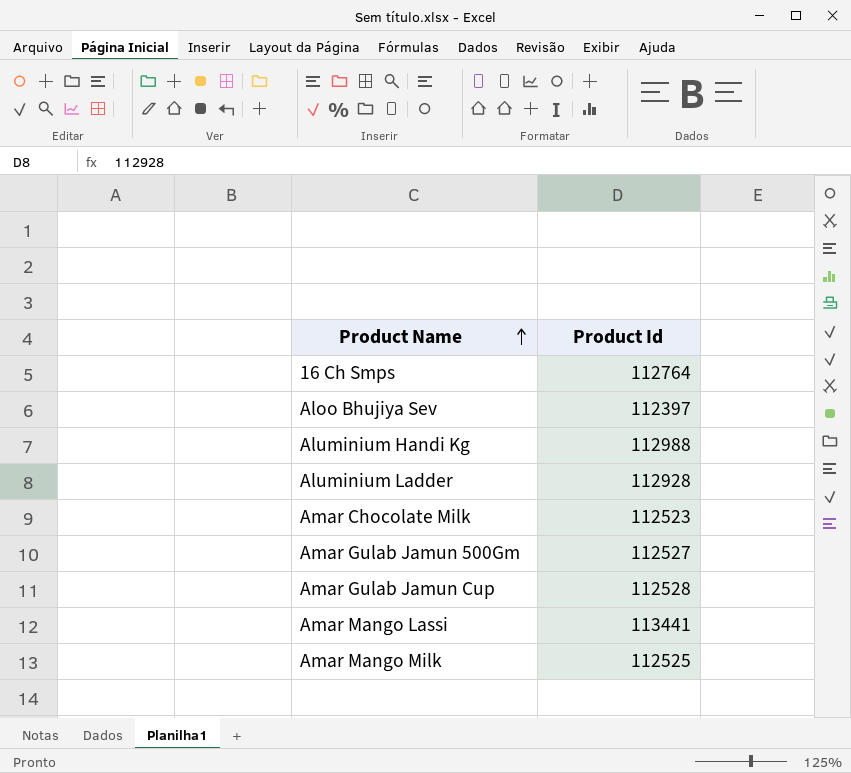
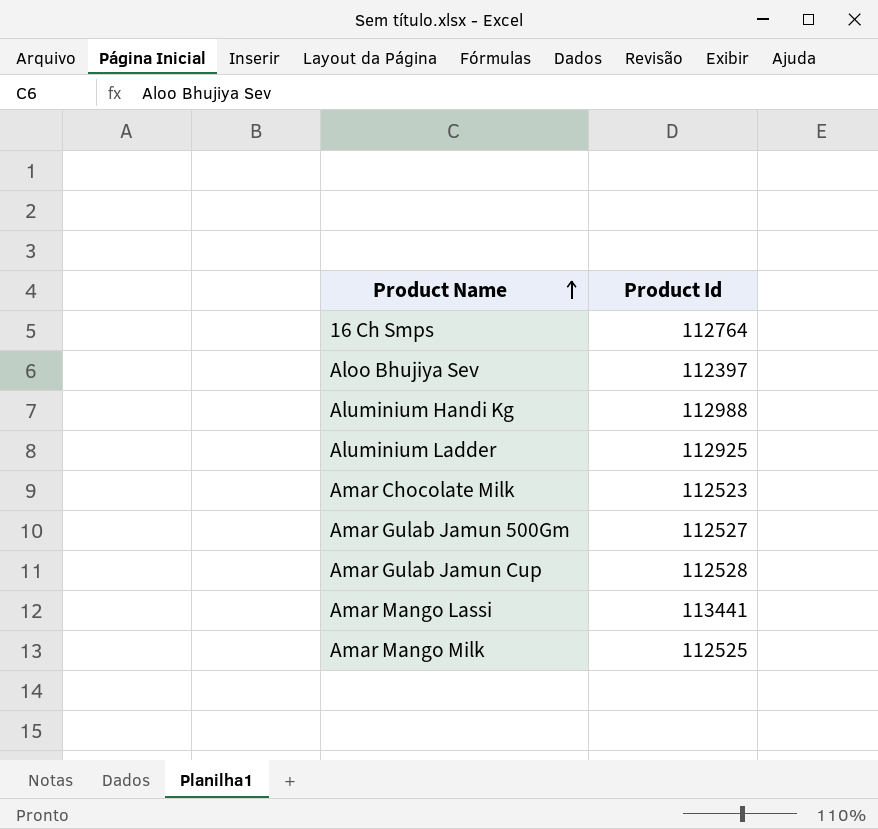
Aluminium Ladder | Product Id: 112928 -> 112925

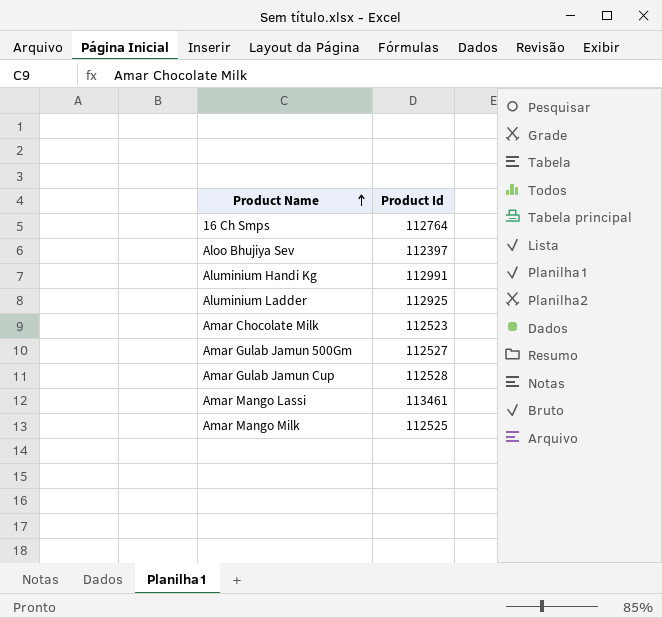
Aluminium Handi Kg | Product Id: 112988 -> 112991
Amar Mango Lassi | Product Id: 113441 -> 113461

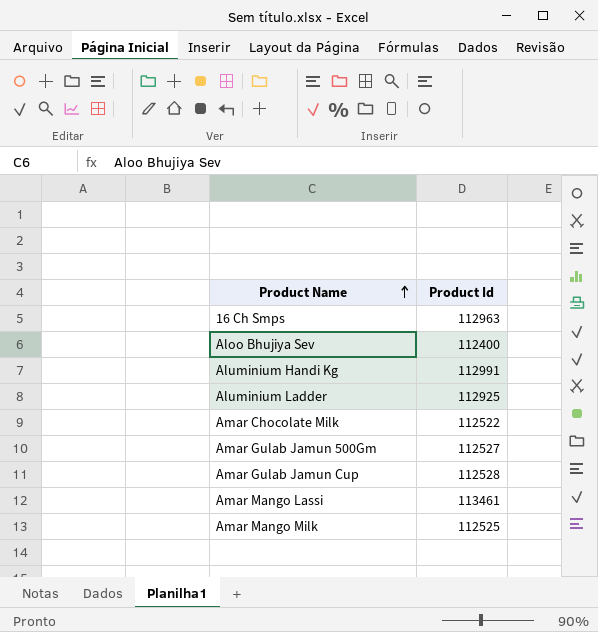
16 Ch Smps | Product Id: 112764 -> 112963
Aloo Bhujiya Sev | Product Id: 112397 -> 112400
Amar Chocolate Milk | Product Id: 112523 -> 112522

